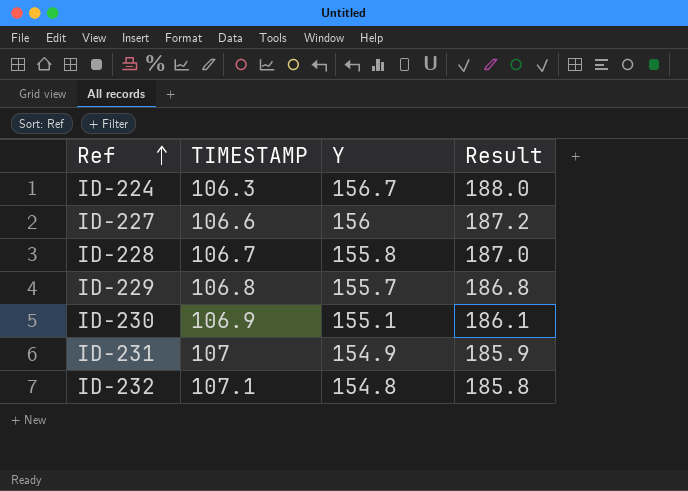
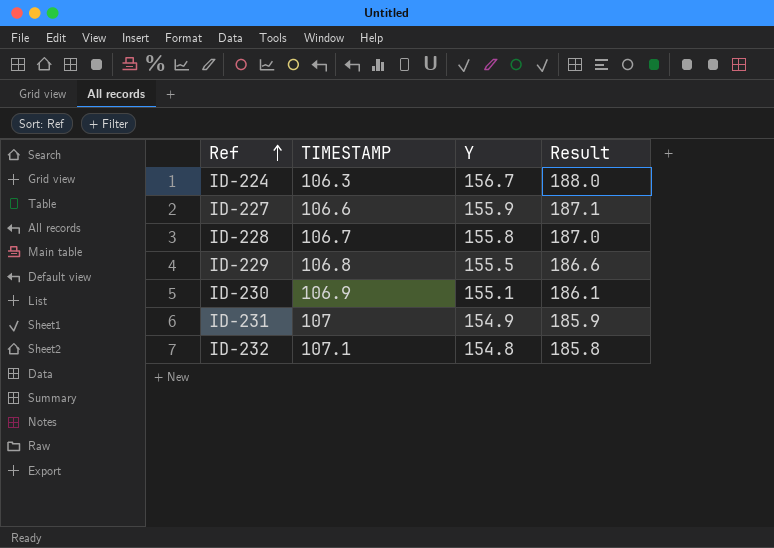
ID-227 | Y: 156 -> 155.9
ID-227 | Result: 187.2 -> 187.1
ID-229 | Y: 155.7 -> 155.5
ID-229 | Result: 186.8 -> 186.6

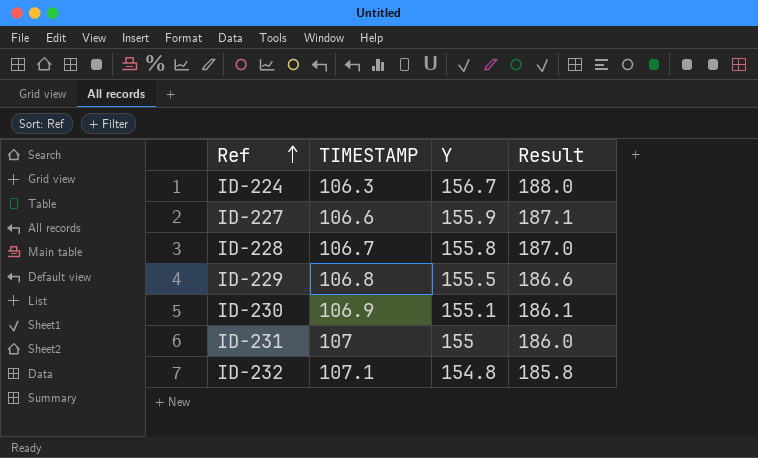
ID-231 | Y: 154.9 -> 155
ID-231 | Result: 185.9 -> 186.0

